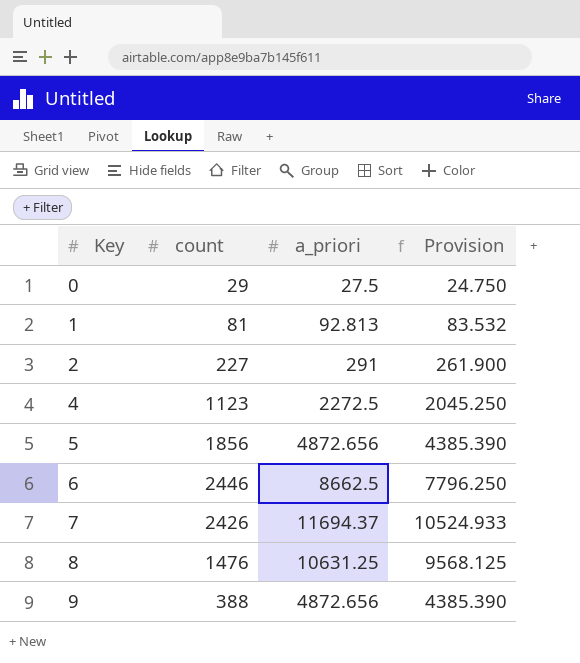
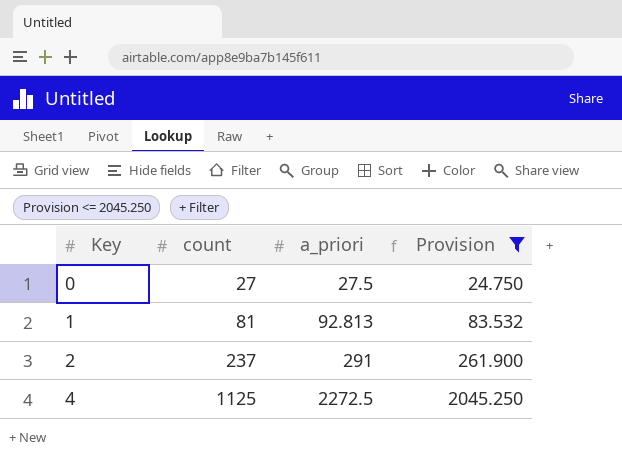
filter: none -> Provision <= 2045.250
0 | count: 29 -> 27
2 | count: 227 -> 237
4 | count: 1123 -> 1125

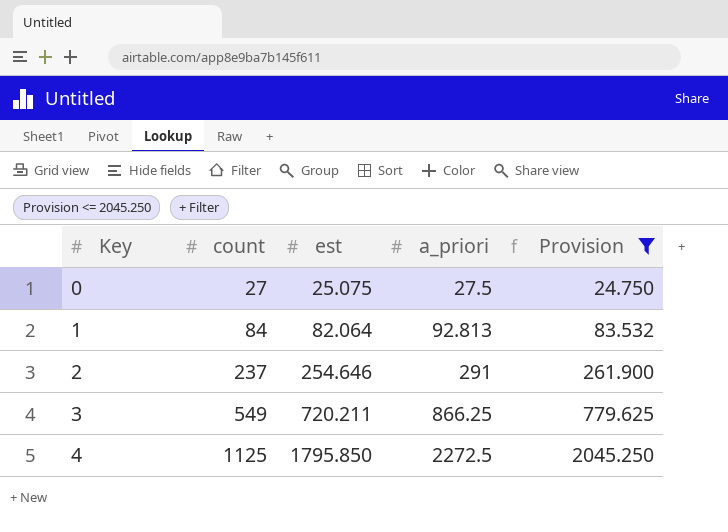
column est | position: none -> 3
1 | count: 81 -> 84
row 3: none -> 549 | 720.211 | 866.25 | 779.625

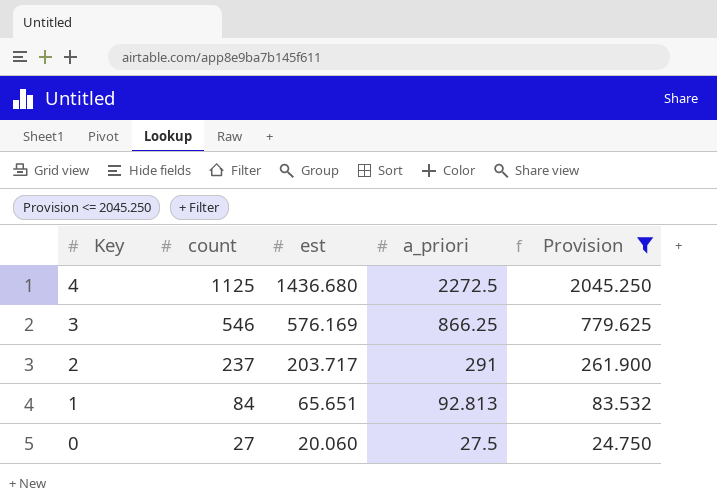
row order: Key ascending -> Key descending
4 | est: 1795.850 -> 1436.680
3 | count: 549 -> 546
3 | est: 720.211 -> 576.169
2 | est: 254.646 -> 203.717
1 | est: 82.064 -> 65.651
0 | est: 25.075 -> 20.060

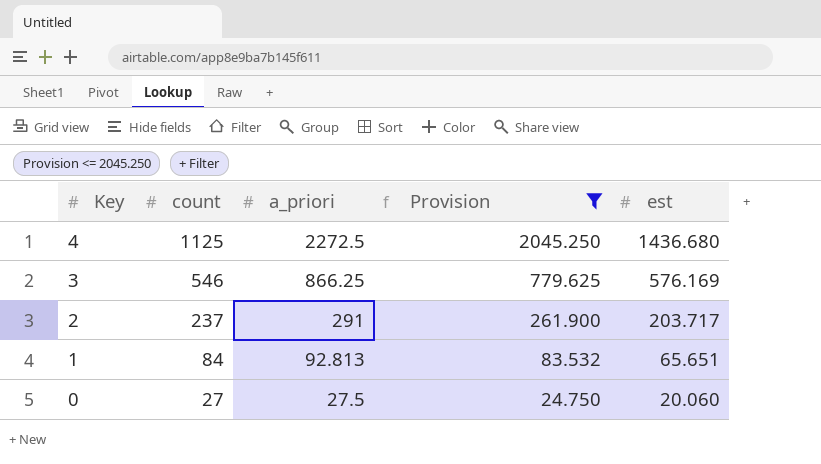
column est | position: 3 -> 5

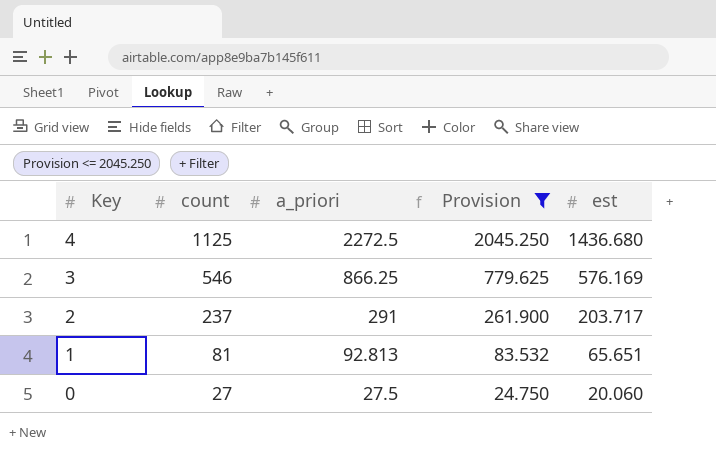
1 | count: 84 -> 81

